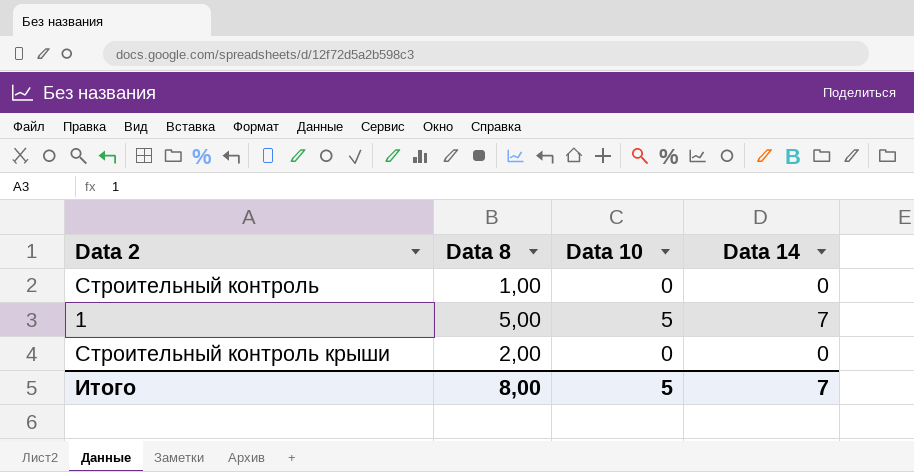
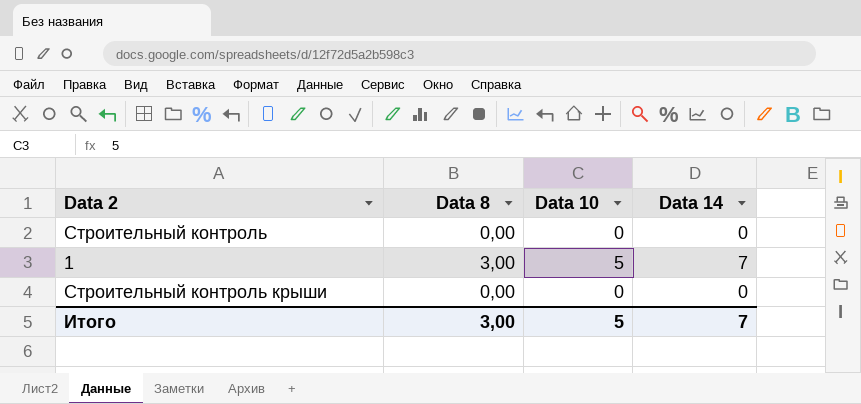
Строительный контроль | Data 8: 1,00 -> 0,00
1 | Data 8: 5,00 -> 3,00
Строительный контроль крыши | Data 8: 2,00 -> 0,00
Итого | Data 8: 8,00 -> 3,00

